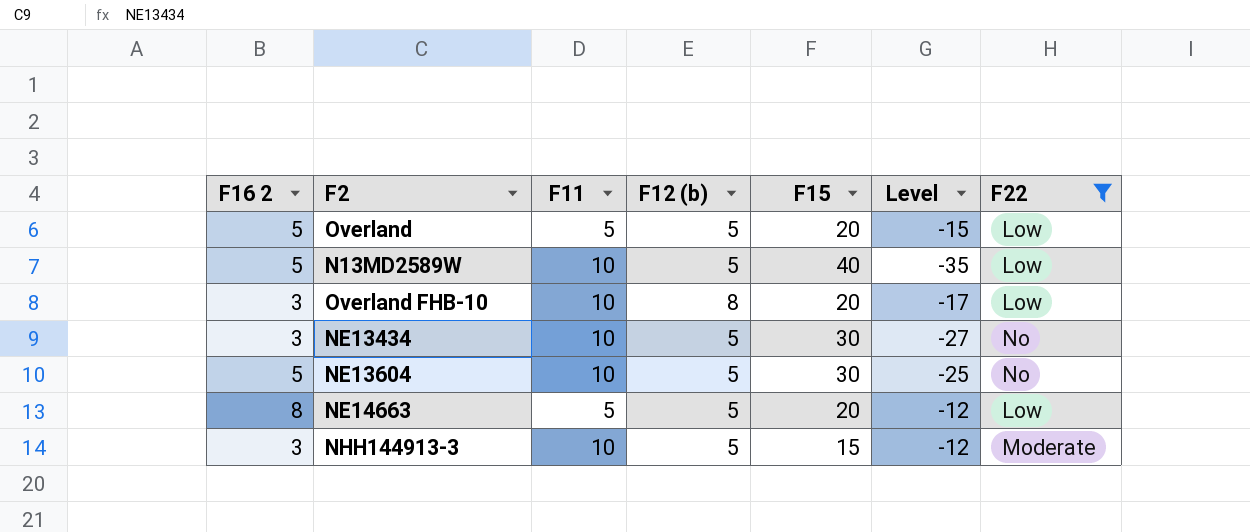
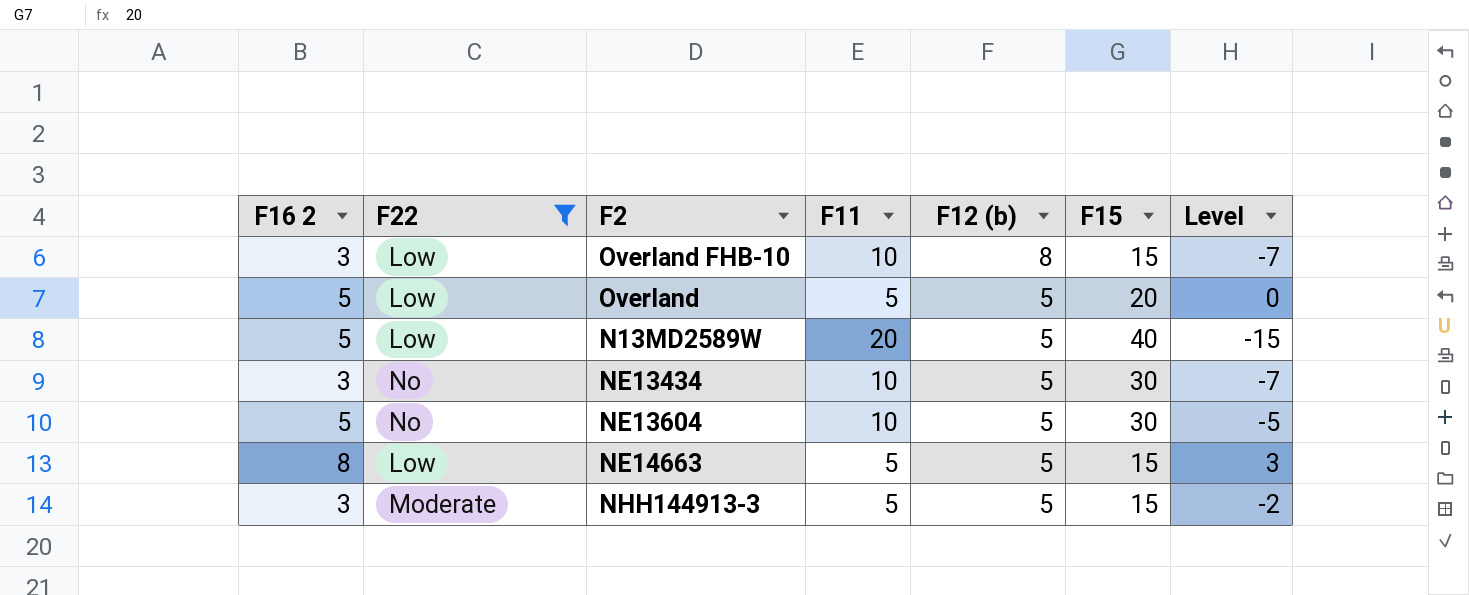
row order: none -> F12 (b) descending
column F22 | position: 7 -> 2
column Level | formula: [F16 2] - [F15] -> [F16 2] - [F11]
Overland FHB-10 | F15: 20 -> 15
N13MD2589W | F11: 10 -> 20
NE14663 | F15: 20 -> 15
NHH144913-3 | F11: 10 -> 5

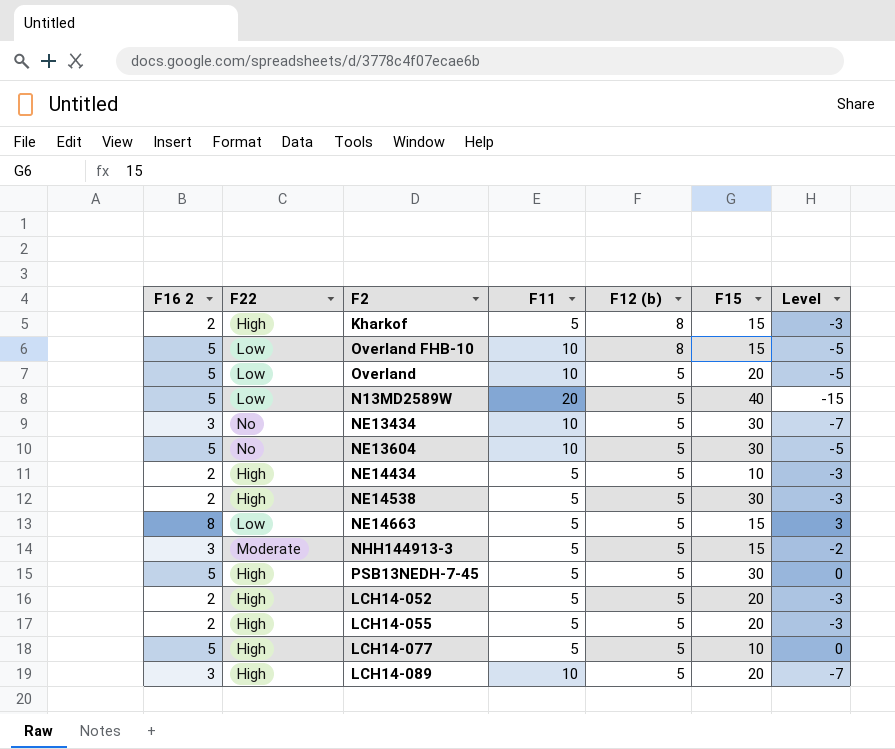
filter: F22 != High -> none
Overland FHB-10 | F16 2: 3 -> 5
Overland FHB-10 | Level: -7 -> -5
Overland | F11: 5 -> 10
Overland | Level: 0 -> -5

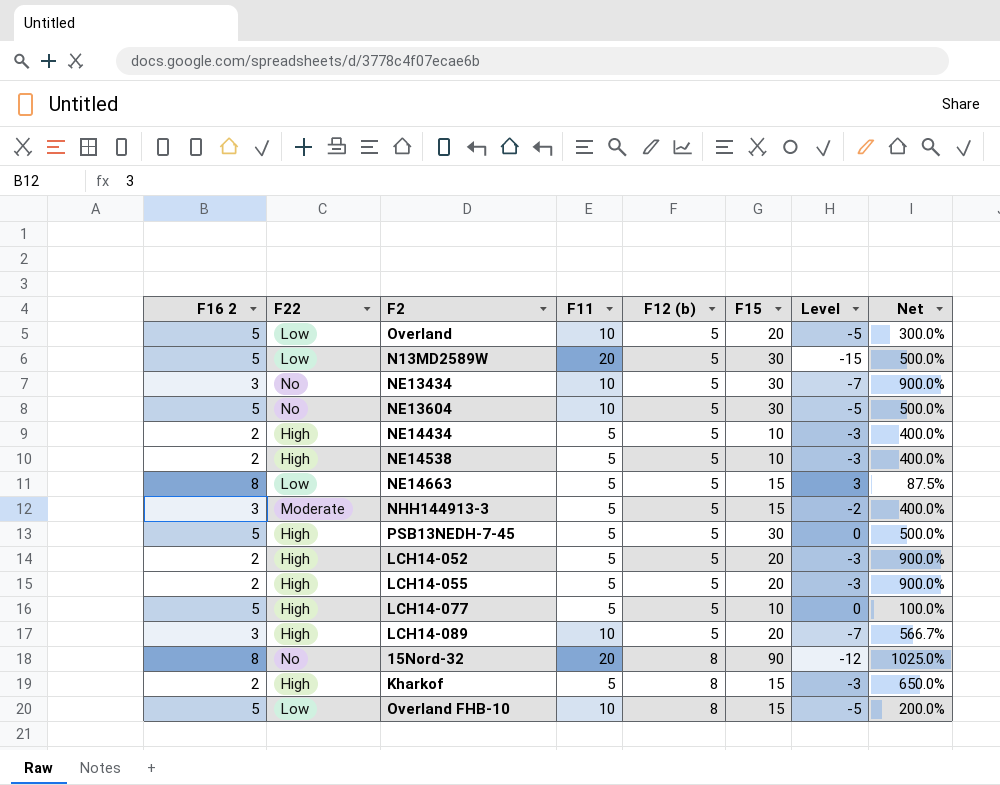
row order: F12 (b) descending -> F12 (b) ascending
column Net | formula: none -> ([F15] - [F16 2]) / [F16 2]
N13MD2589W | F15: 40 -> 30
NE14538 | F15: 30 -> 10
row 15Nord-32: none -> 8 | No | 20 | 8 | 90 | -12 | 1025.0%

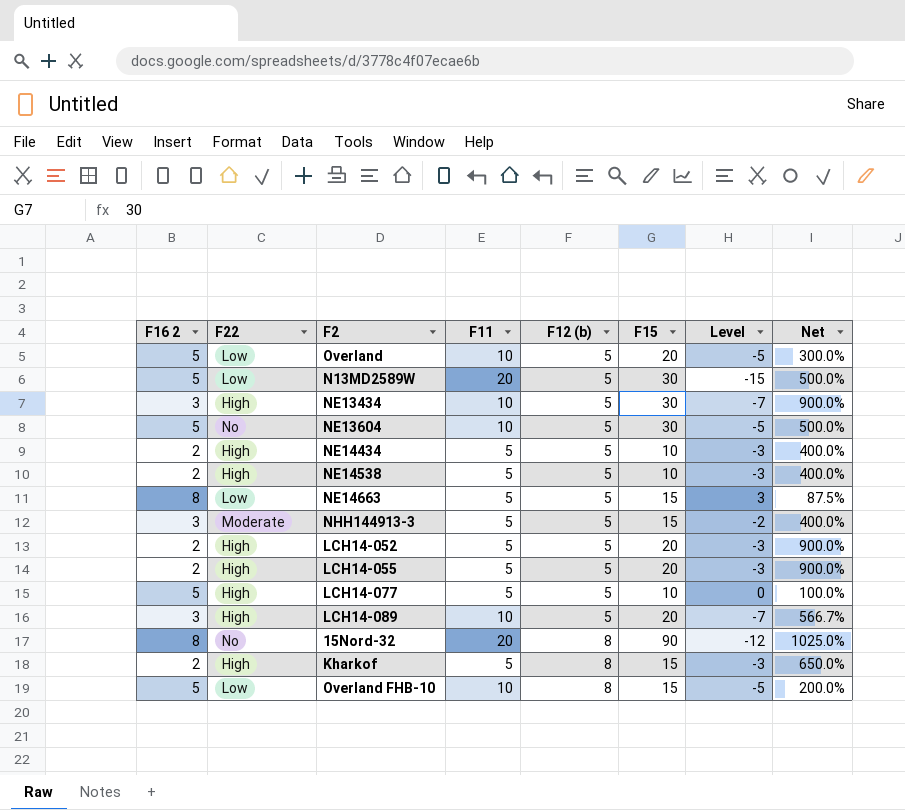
row PSB13NEDH-7-45: 5 | High | 5 | 5 | 30 | 0 | 500.0% -> none
NE13434 | F22: No -> High

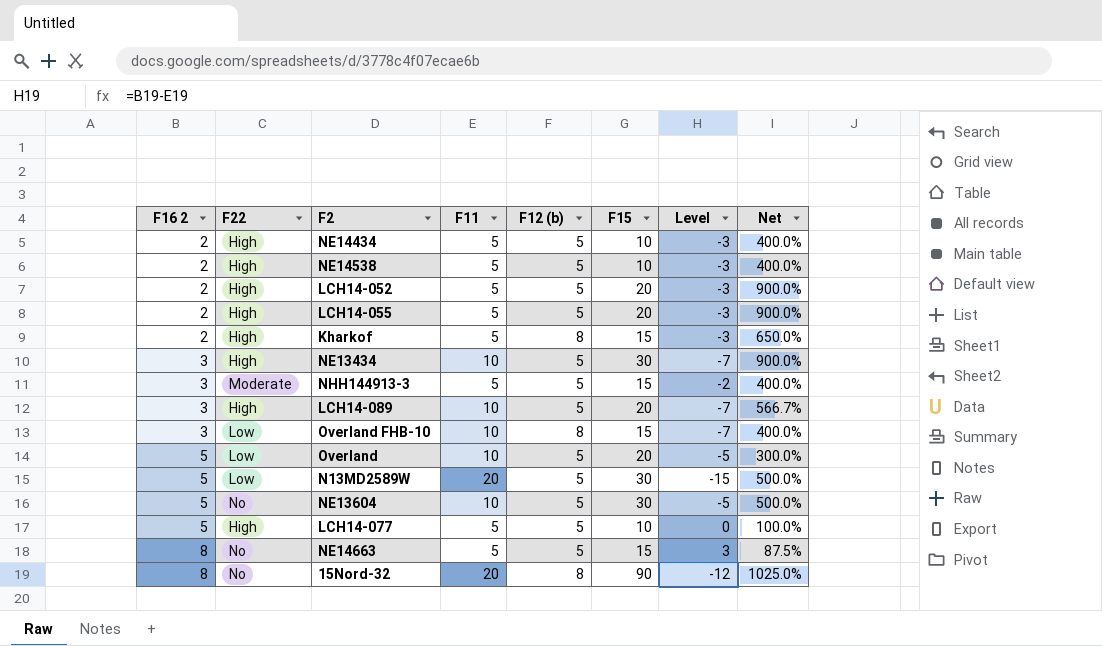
row order: F12 (b) ascending -> F16 2 ascending
Overland FHB-10 | F16 2: 5 -> 3
Overland FHB-10 | Level: -5 -> -7
Overland FHB-10 | Net: 200.0% -> 400.0%
NE14663 | F22: Low -> No

